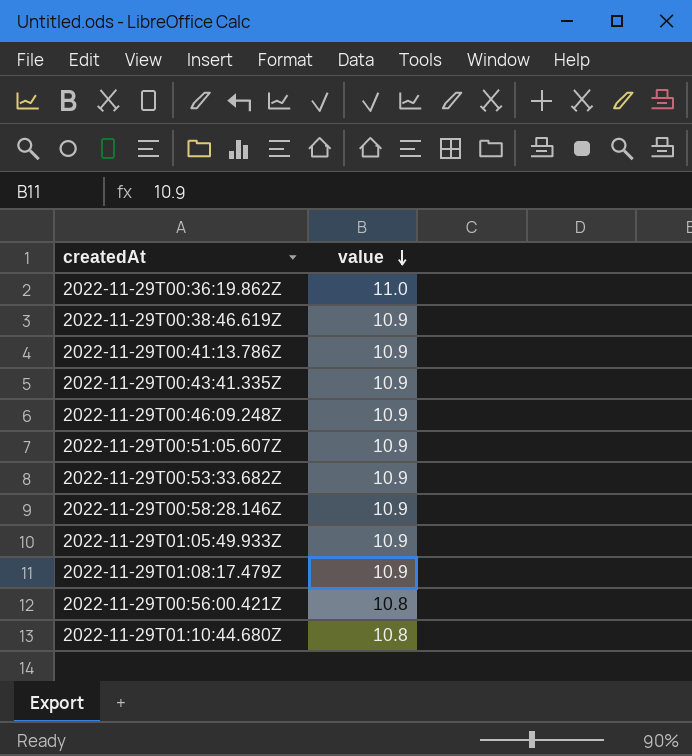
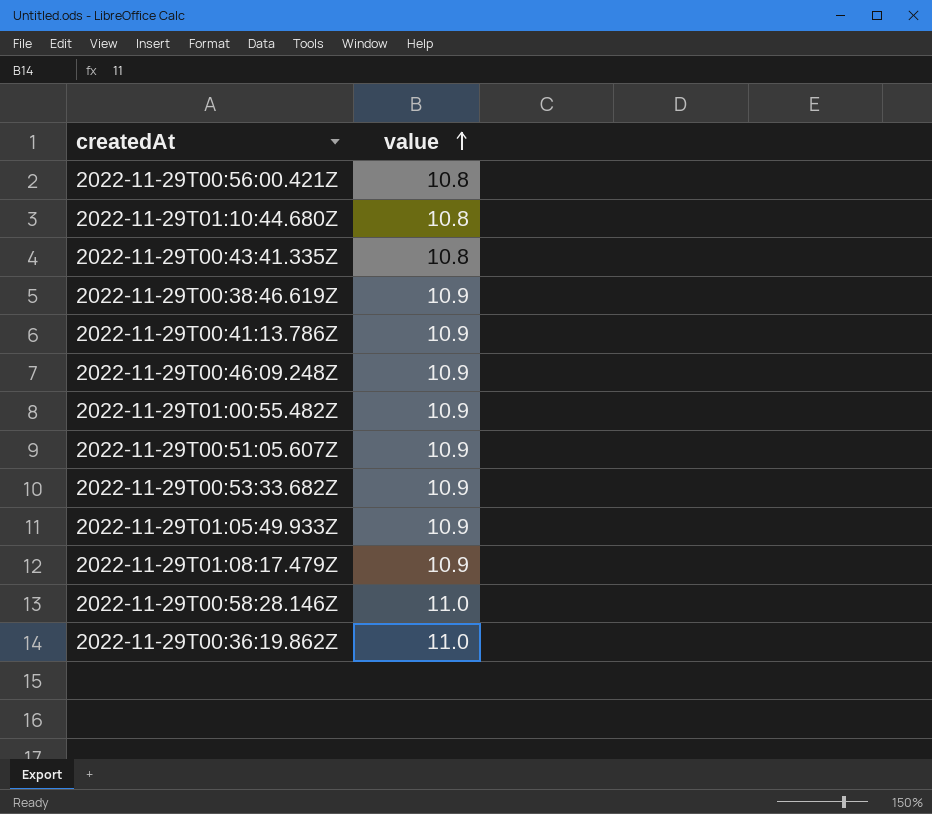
row order: value descending -> value ascending
2022-11-29T00:43:41.335Z | value: 10.9 -> 10.8
row 2022-11-29T01:00:55.482Z: none -> 10.9
2022-11-29T00:58:28.146Z | value: 10.9 -> 11.0

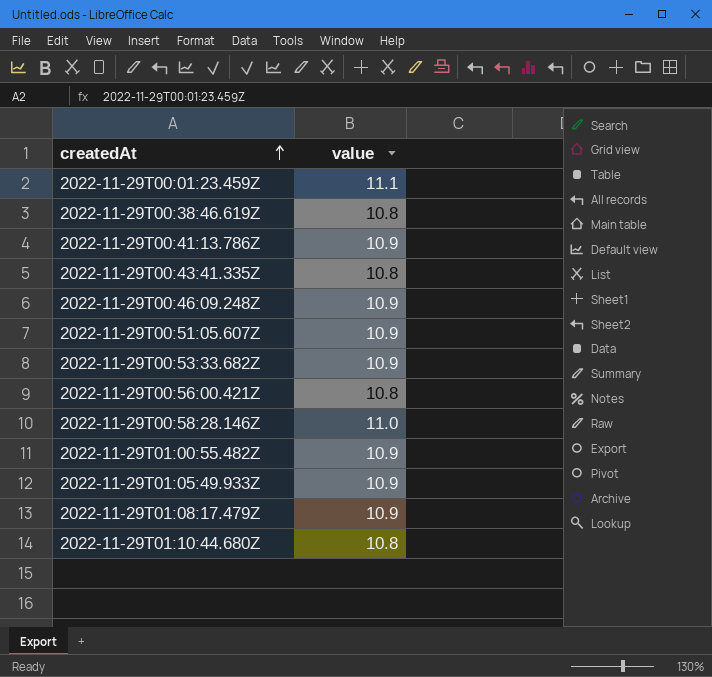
row order: value ascending -> createdAt ascending
row 2022-11-29T00:36:19.862Z: 11.0 -> none
row 2022-11-29T00:01:23.459Z: none -> 11.1
2022-11-29T00:38:46.619Z | value: 10.9 -> 10.8

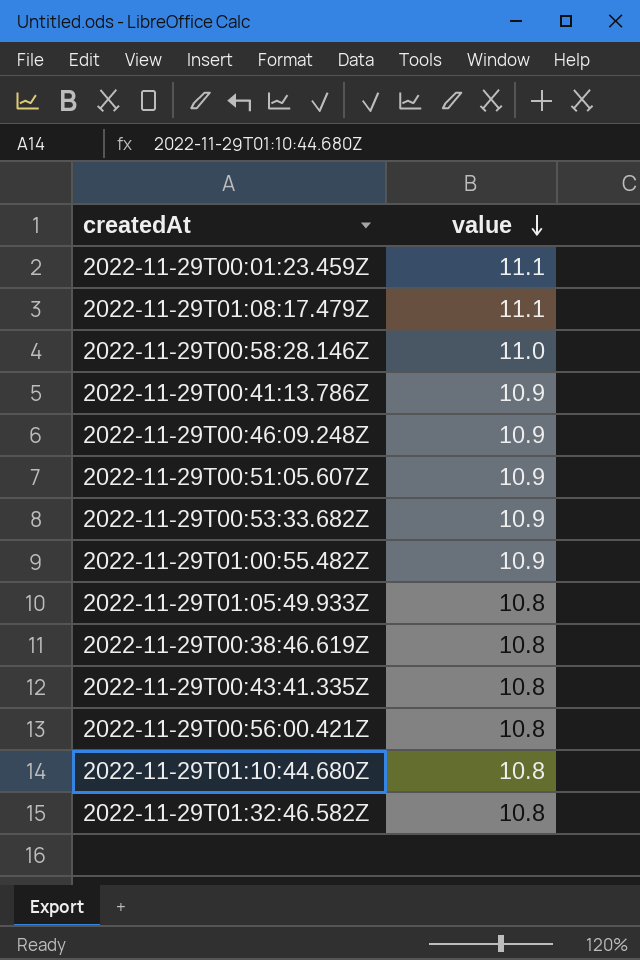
row order: createdAt ascending -> value descending
2022-11-29T01:08:17.479Z | value: 10.9 -> 11.1
2022-11-29T01:05:49.933Z | value: 10.9 -> 10.8
row 2022-11-29T01:32:46.582Z: none -> 10.8

